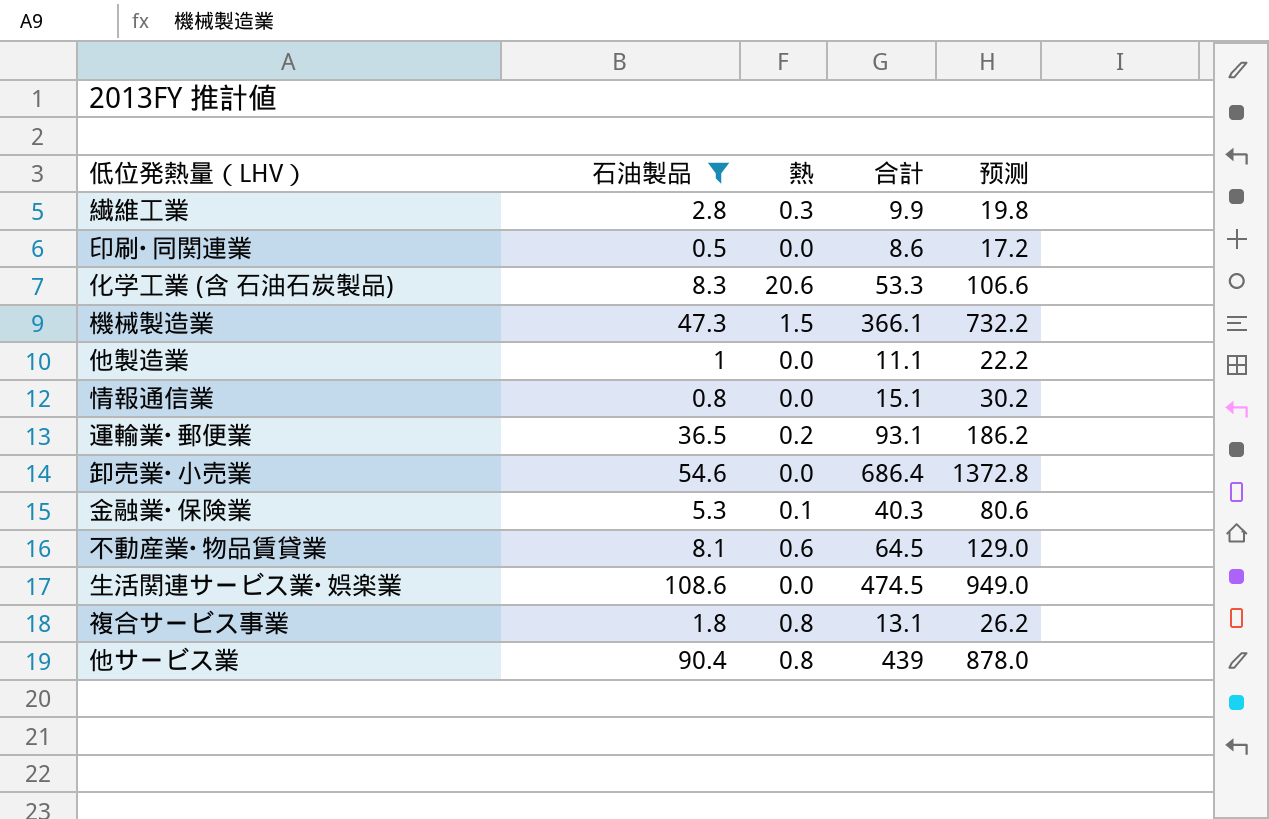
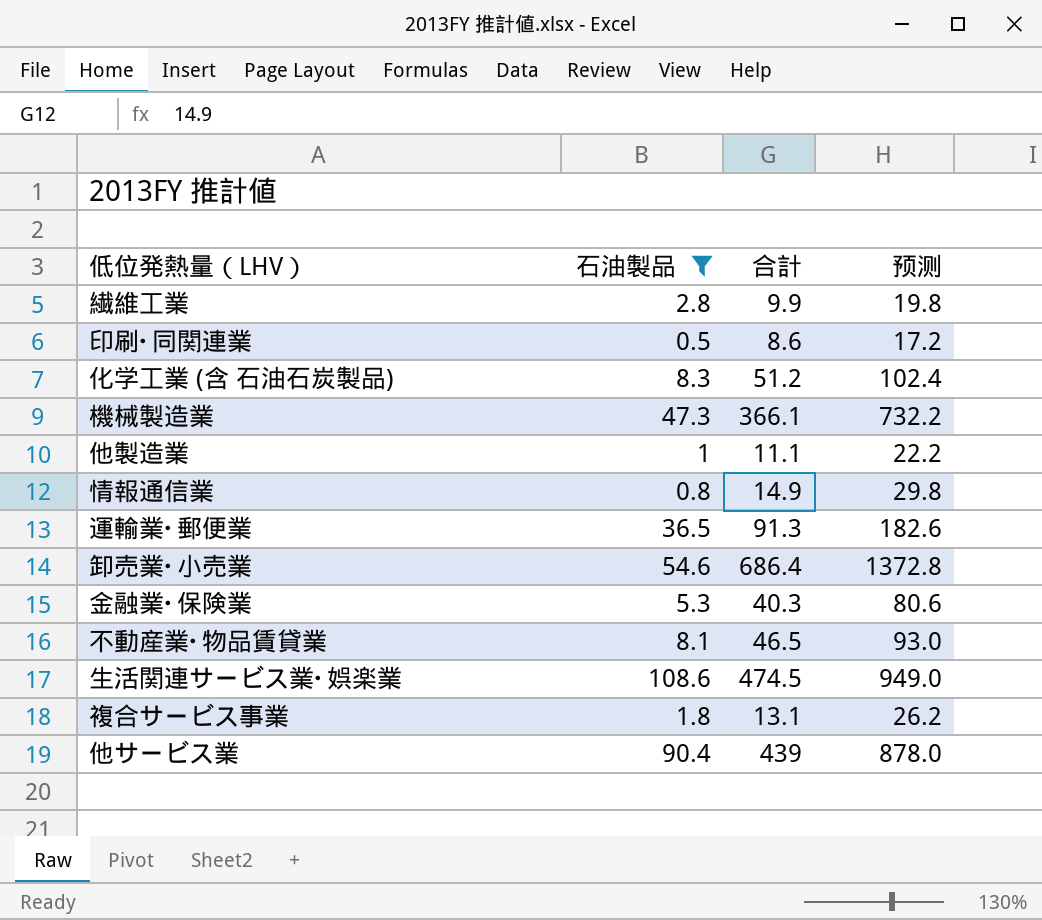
column 熱 | position: 3 -> none
化学工業 (含 石油石炭製品) | 合計: 53.3 -> 51.2
化学工業 (含 石油石炭製品) | 预测: 106.6 -> 102.4
情報通信業 | 合計: 15.1 -> 14.9
情報通信業 | 预测: 30.2 -> 29.8
運輸業･郵便業 | 合計: 93.1 -> 91.3
運輸業･郵便業 | 预测: 186.2 -> 182.6
不動産業･物品賃貸業 | 合計: 64.5 -> 46.5
不動産業･物品賃貸業 | 预测: 129.0 -> 93.0

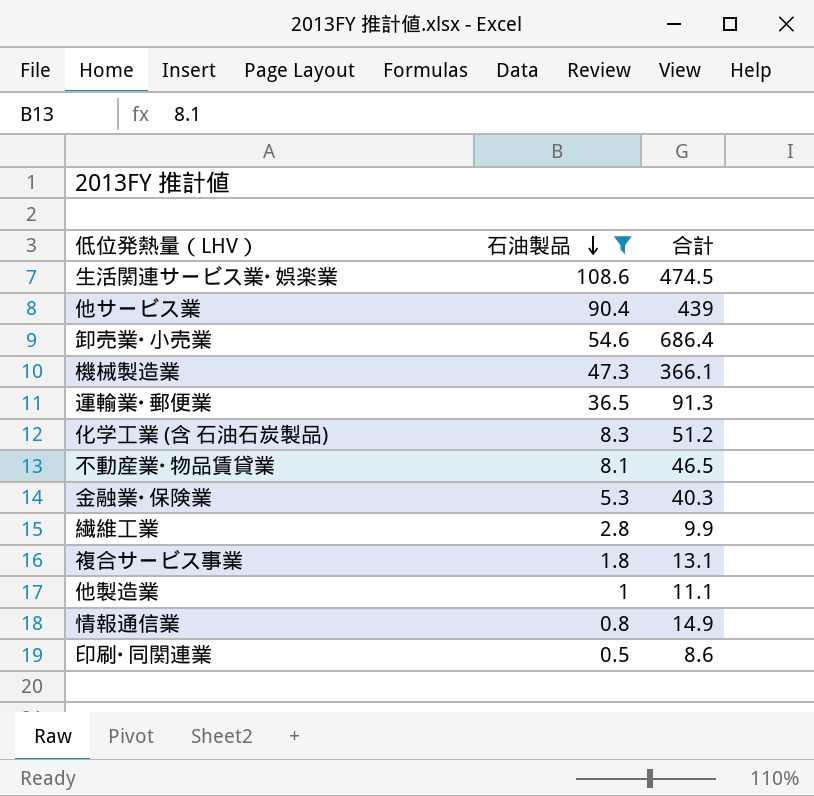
row order: none -> 石油製品 descending
column 预测 | formula: [合計] * 2 -> none

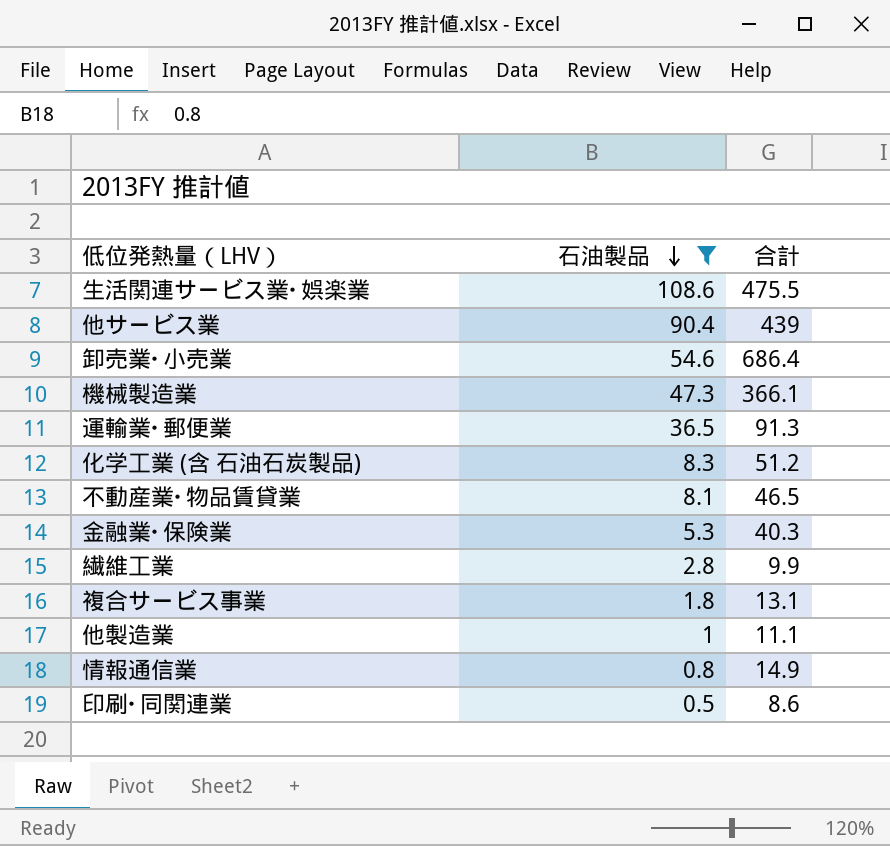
生活関連サービス業･娯楽業 | 合計: 474.5 -> 475.5

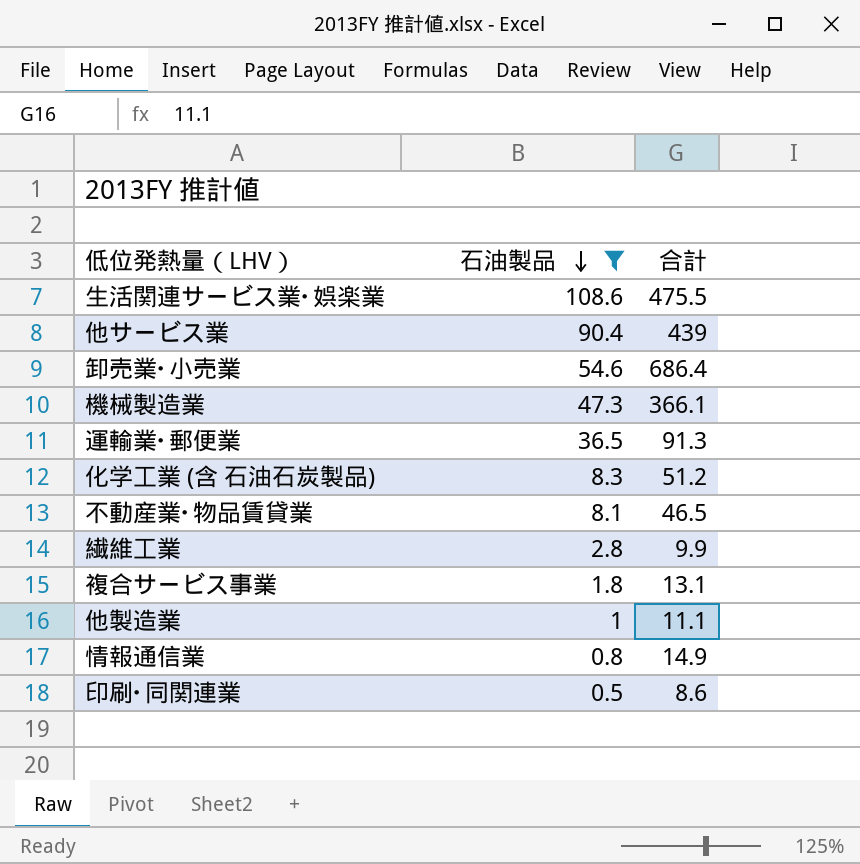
row 金融業･保険業: 5.3 | 40.3 -> none

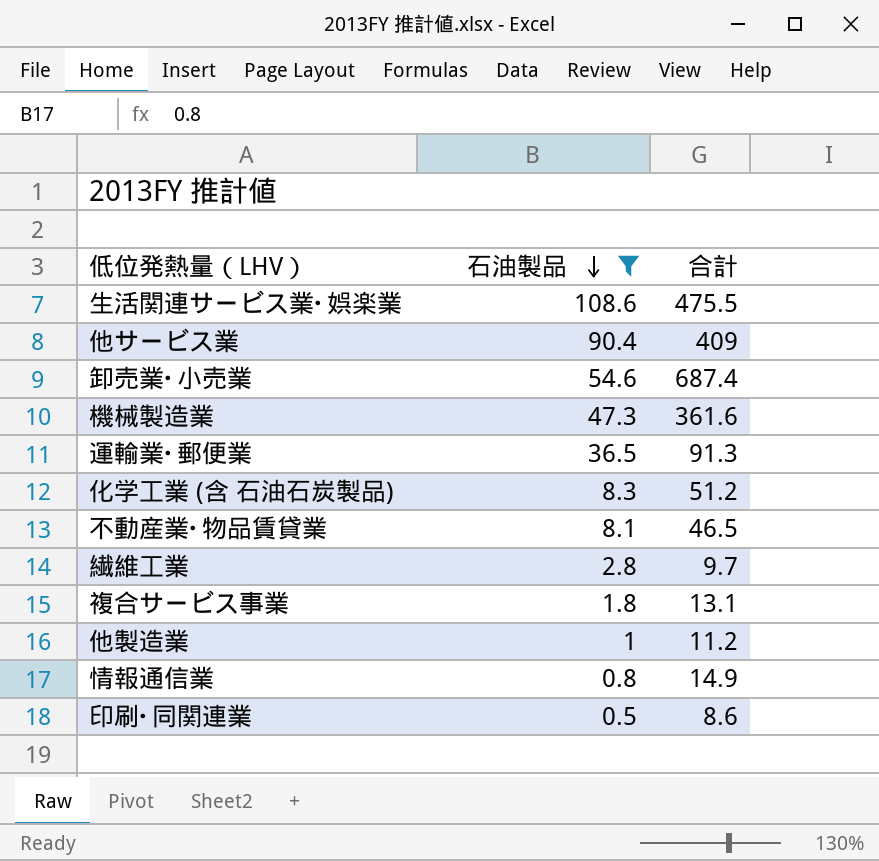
他サービス業 | 合計: 439 -> 409
卸売業･小売業 | 合計: 686.4 -> 687.4
機械製造業 | 合計: 366.1 -> 361.6
繊維工業 | 合計: 9.9 -> 9.7
他製造業 | 合計: 11.1 -> 11.2

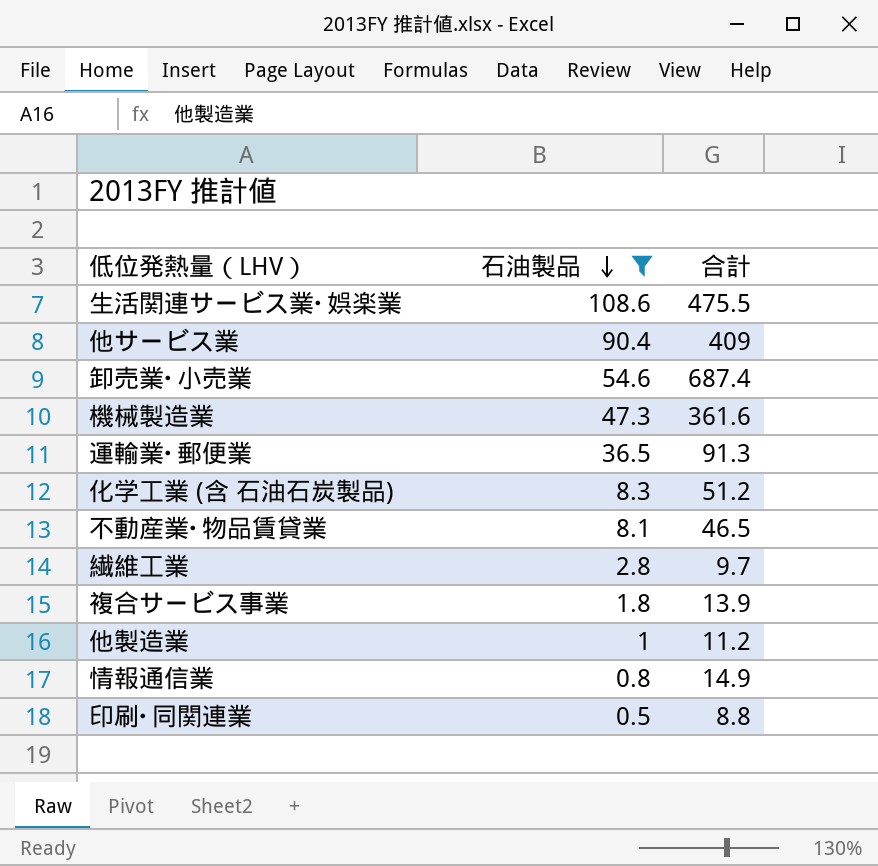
複合サービス事業 | 合計: 13.1 -> 13.9
印刷･同関連業 | 合計: 8.6 -> 8.8

